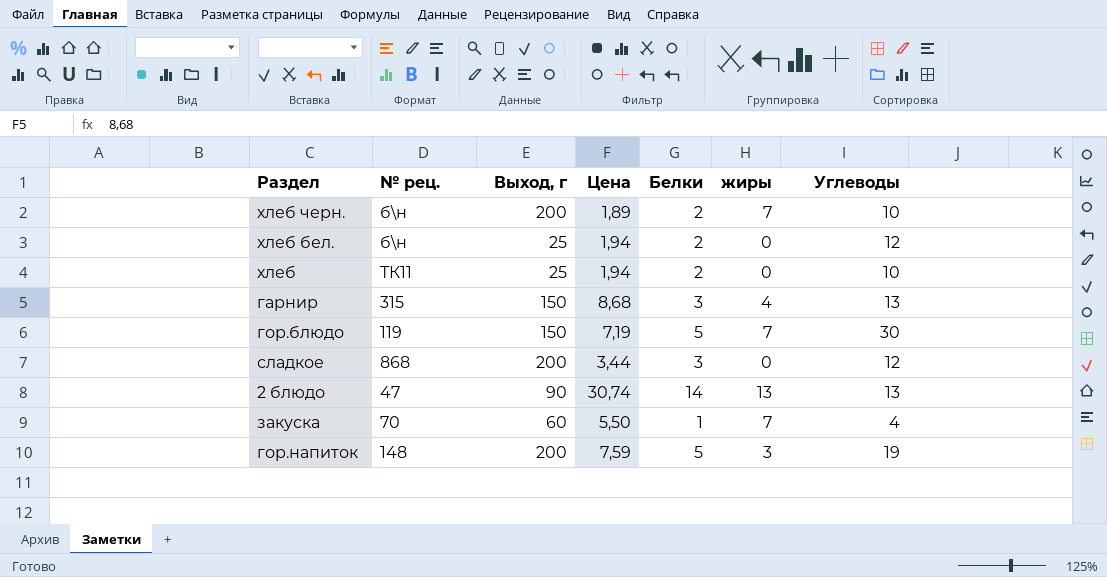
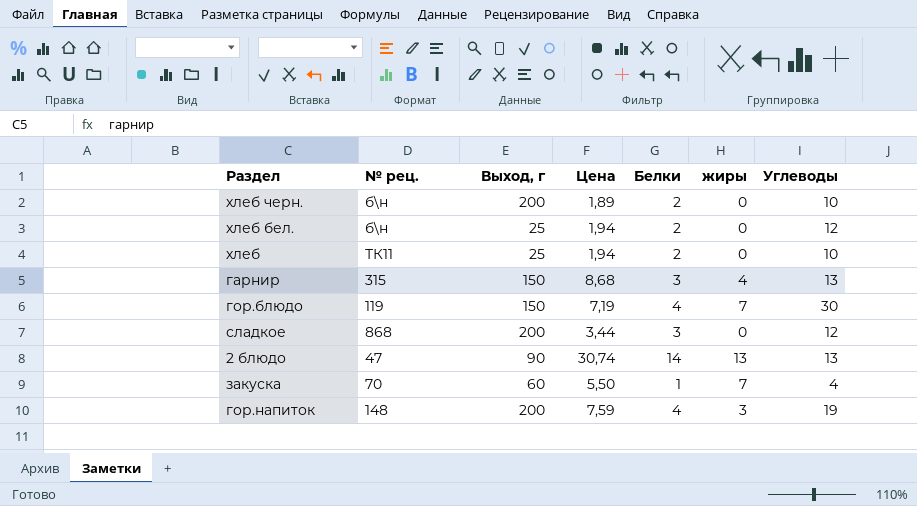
хлеб черн. | жиры: 7 -> 0
гор.блюдо | Белки: 5 -> 4
гор.напиток | Белки: 5 -> 4

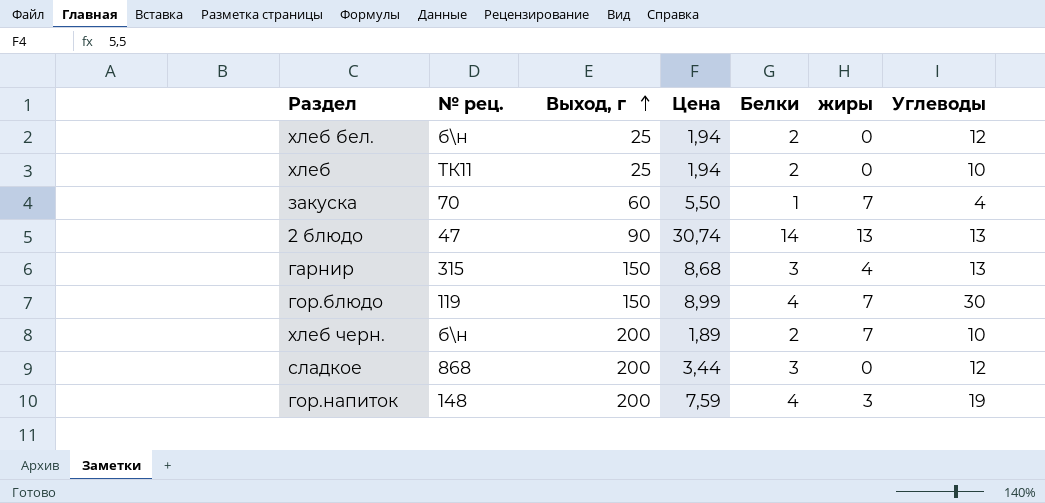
row order: none -> Выход, г ascending
гор.блюдо | Цена: 7,19 -> 8,99
хлеб черн. | жиры: 0 -> 7

